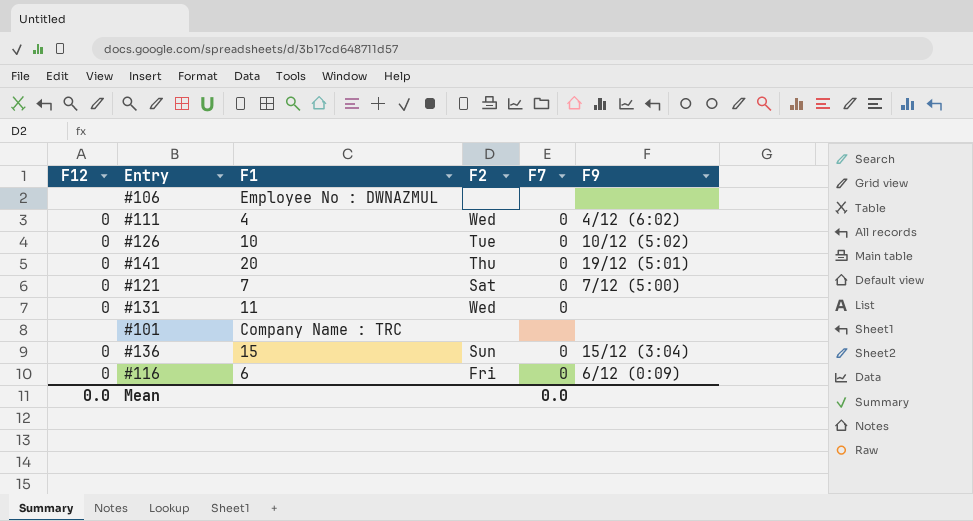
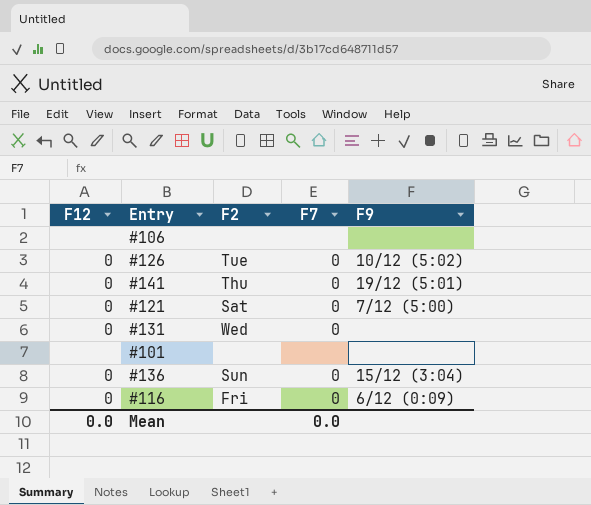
column F1 | position: 3 -> none
row #111: 0 | 4 | Wed | 0 | 4/12 (6:02) -> none

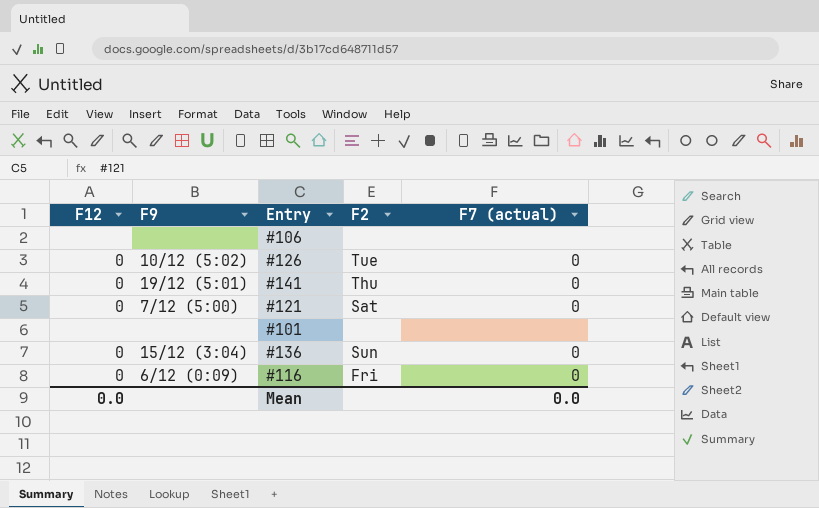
column F9 | position: 5 -> 2
column name: F7 -> F7 (actual)
row #131: 0 | Wed | 0 | none -> none

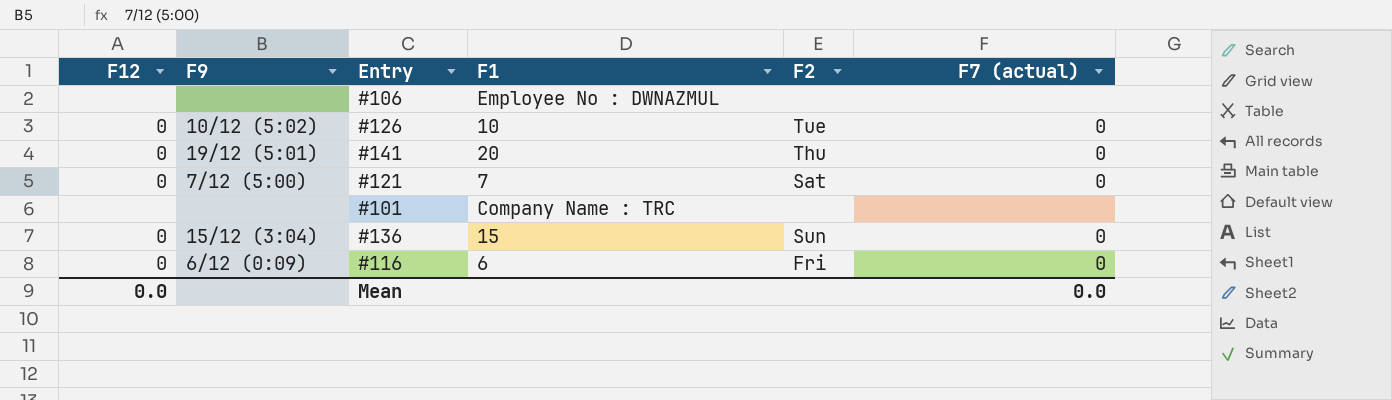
column F1 | position: none -> 4

